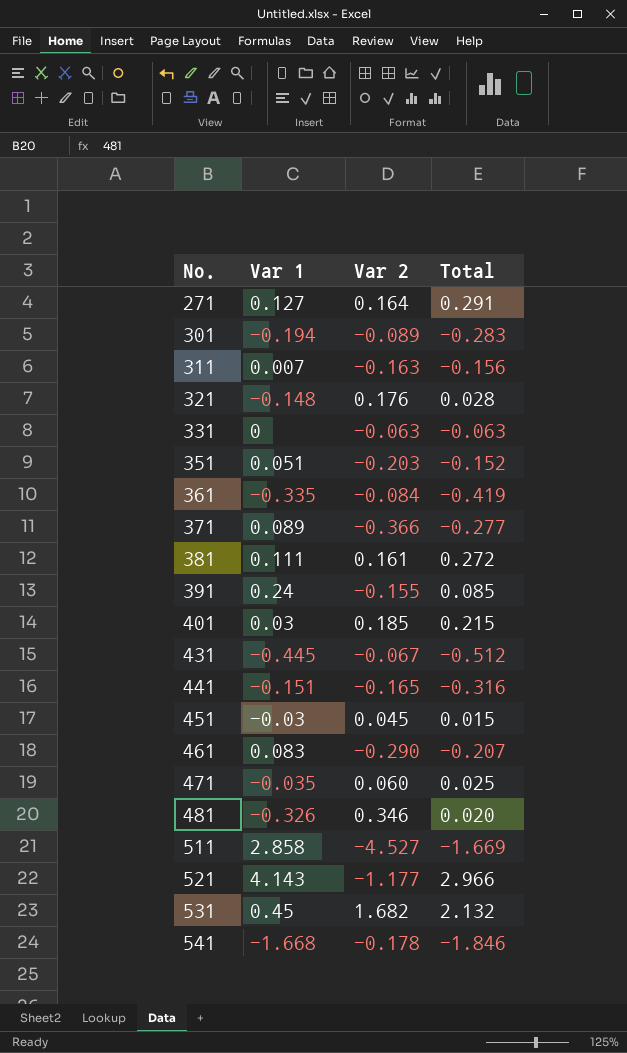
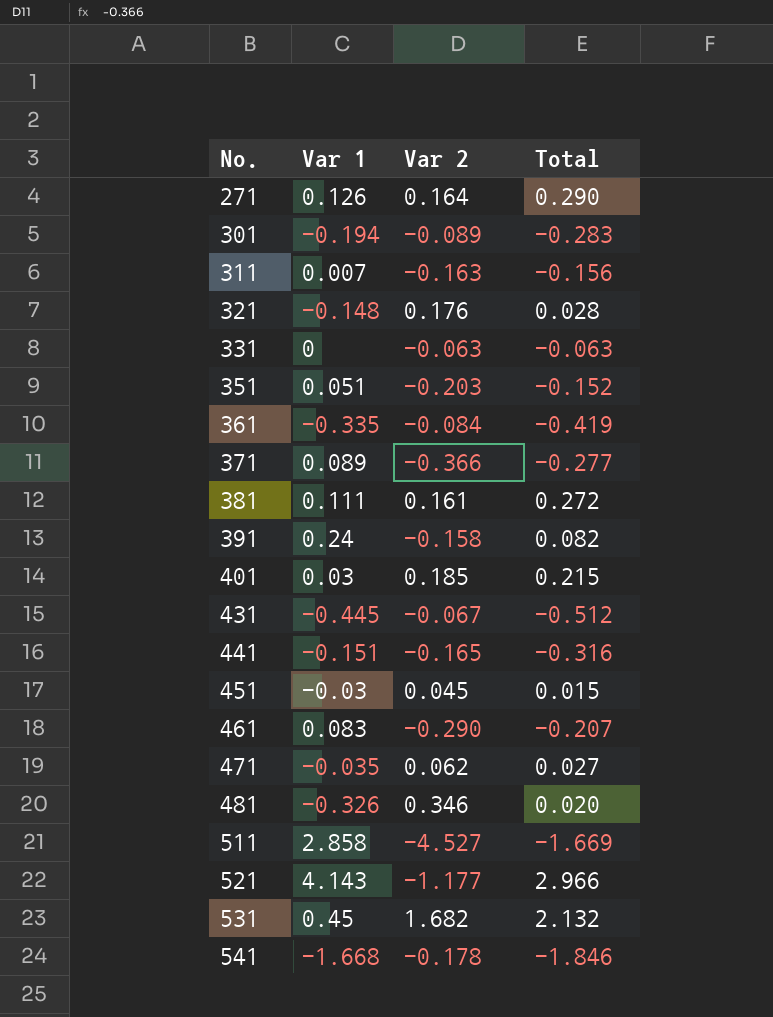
271 | Var 1: 0.127 -> 0.126
271 | Total: 0.291 -> 0.290
391 | Var 2: -0.155 -> -0.158
391 | Total: 0.085 -> 0.082
471 | Var 2: 0.060 -> 0.062
471 | Total: 0.025 -> 0.027

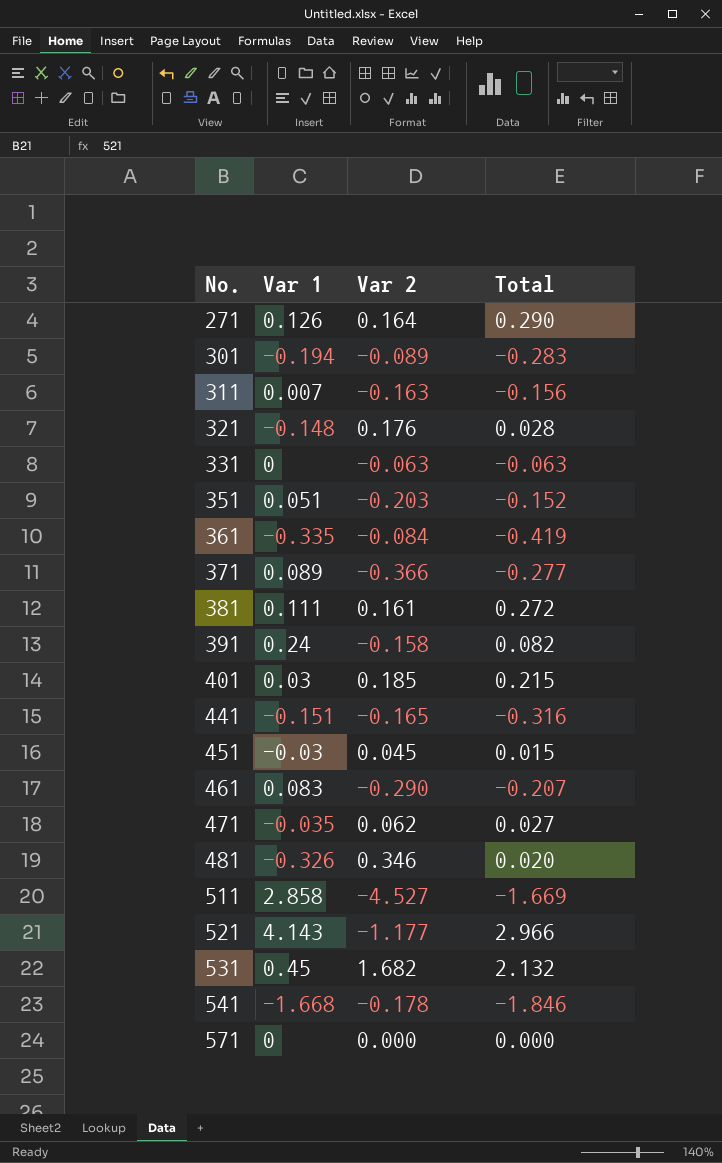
row 431: -0.445 | -0.067 | -0.512 -> none
row 571: none -> 0 | 0.000 | 0.000

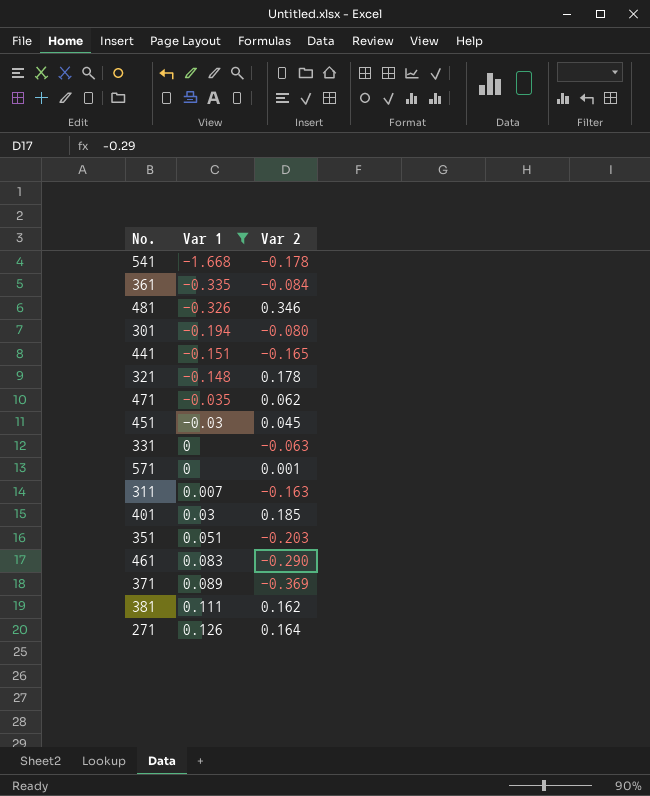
filter: none -> Var 1 <= 0.126
row order: No. ascending -> Var 1 ascending
column Total | formula: [Var 1] + [Var 2] -> none
301 | Var 2: -0.089 -> -0.080
321 | Var 2: 0.176 -> 0.178
571 | Var 2: 0.000 -> 0.001
371 | Var 2: -0.366 -> -0.369
381 | Var 2: 0.161 -> 0.162

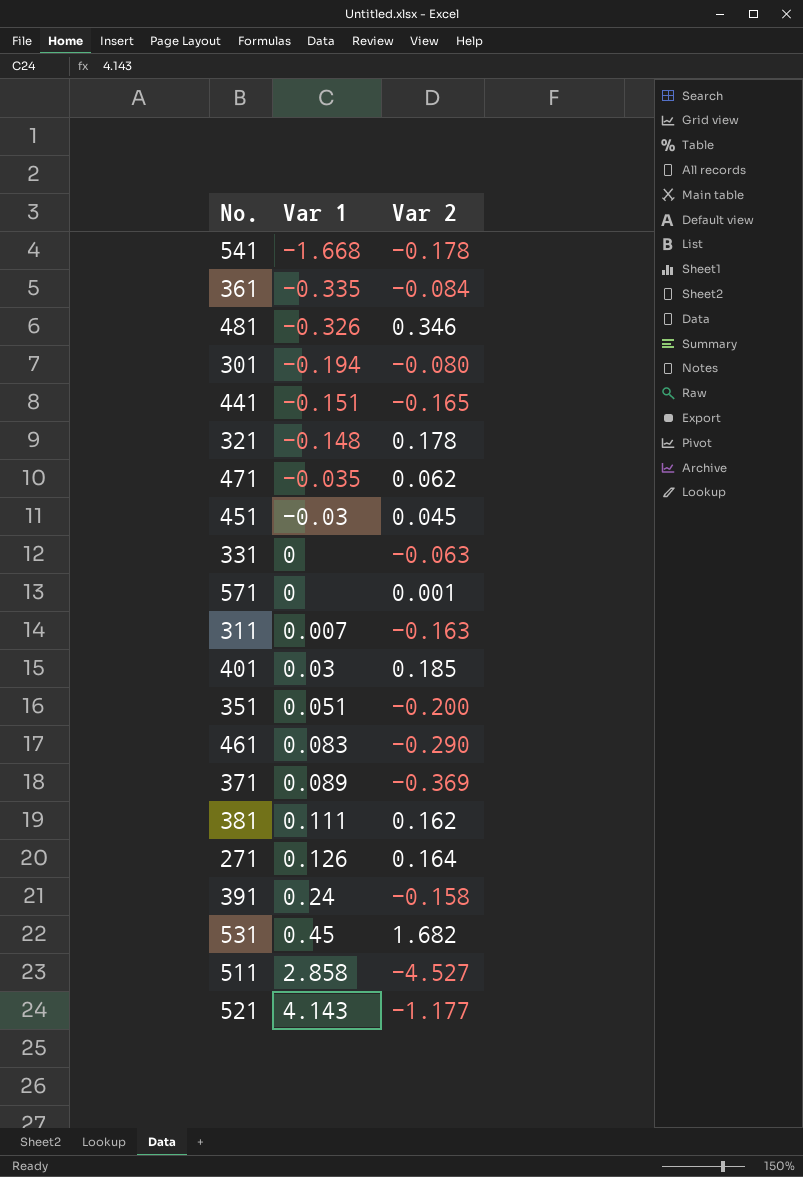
filter: Var 1 <= 0.126 -> none
351 | Var 2: -0.203 -> -0.200

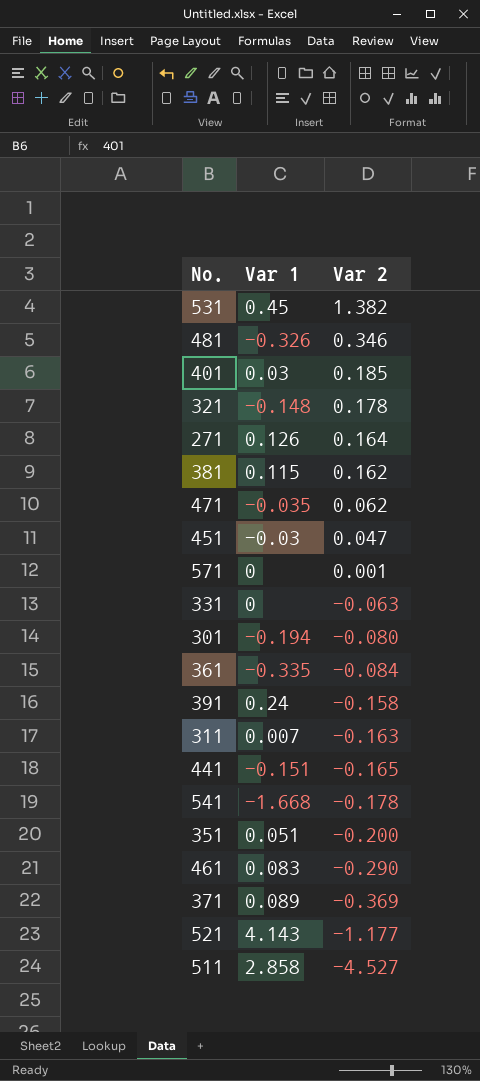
row order: Var 1 ascending -> Var 2 descending
531 | Var 2: 1.682 -> 1.382
381 | Var 1: 0.111 -> 0.115
451 | Var 2: 0.045 -> 0.047

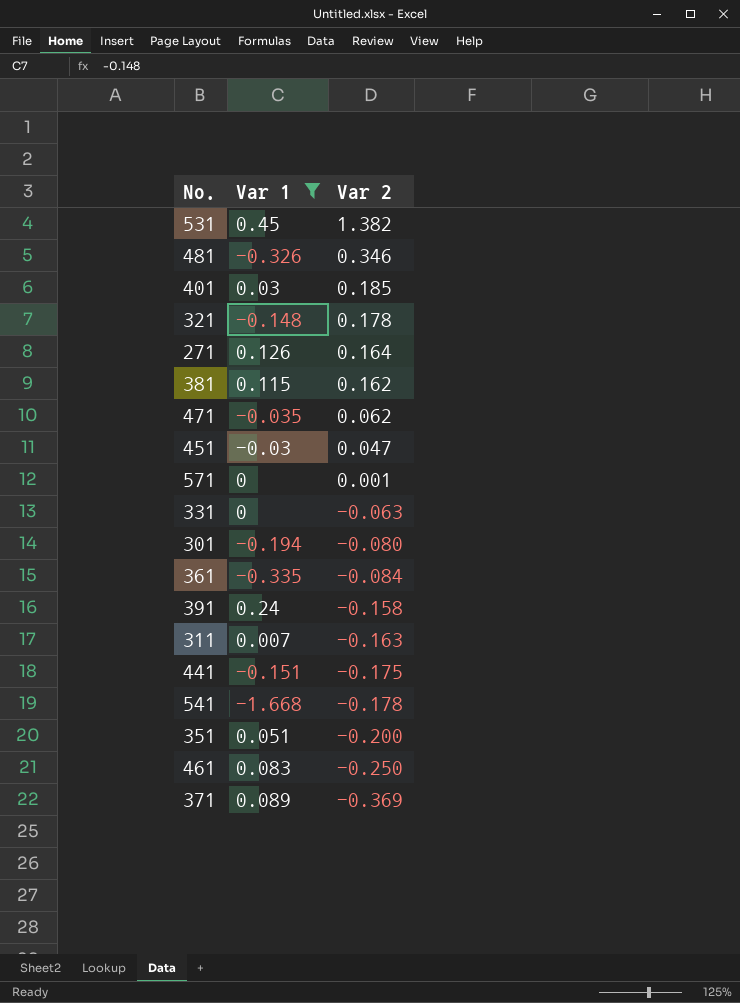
filter: none -> Var 1 <= 0.45
441 | Var 2: -0.165 -> -0.175
461 | Var 2: -0.290 -> -0.250

